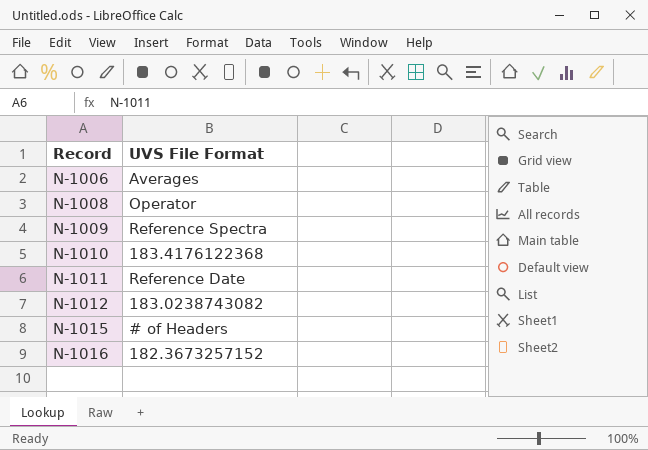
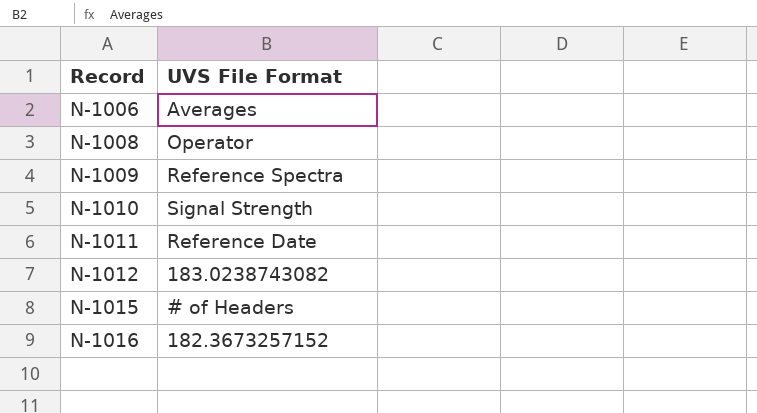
N-1010 | UVS File Format: 183.4176122368 -> Signal Strength

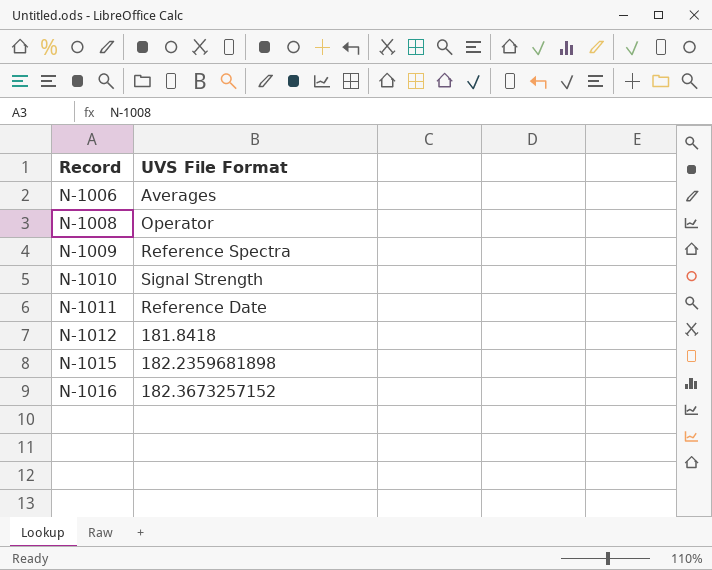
N-1012 | UVS File Format: 183.0238743082 -> 181.8418
N-1015 | UVS File Format: # of Headers -> 182.2359681898

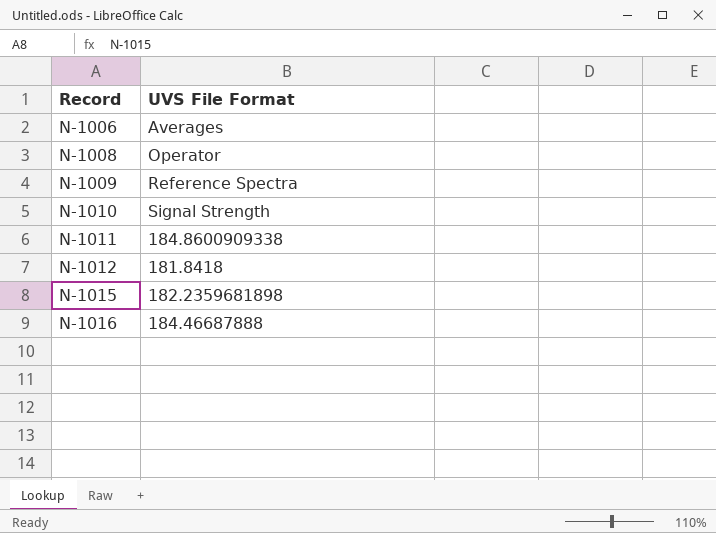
N-1011 | UVS File Format: Reference Date -> 184.8600909338
N-1016 | UVS File Format: 182.3673257152 -> 184.46687888

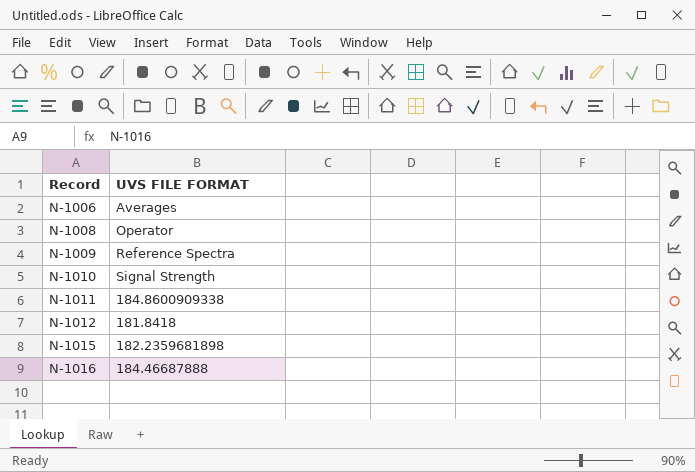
column name: UVS File Format -> UVS FILE FORMAT

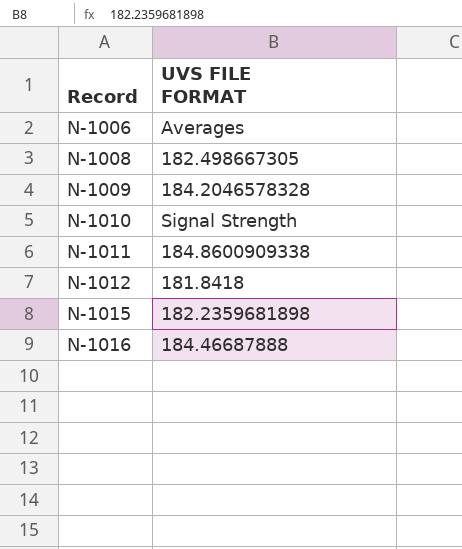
N-1008 | UVS FILE FORMAT: Operator -> 182.498667305
N-1009 | UVS FILE FORMAT: Reference Spectra -> 184.2046578328

